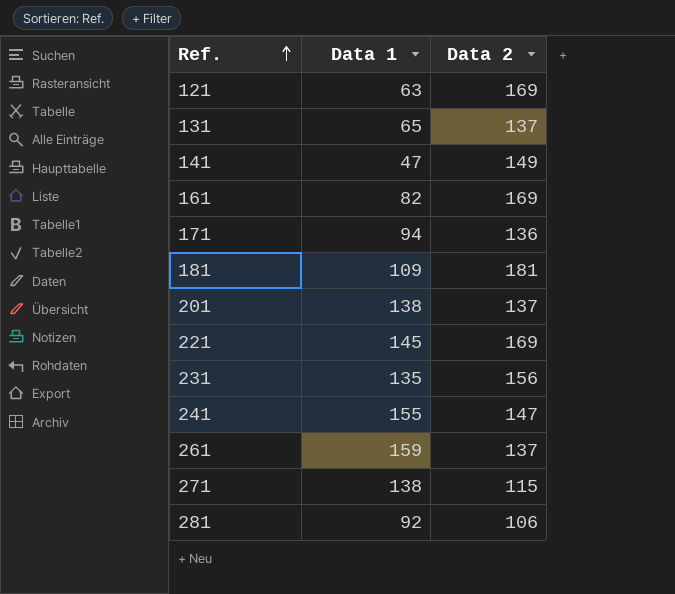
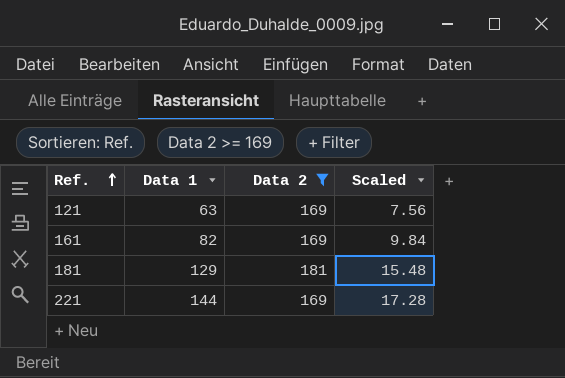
filter: none -> Data 2 >= 169
column Scaled | formula: none -> [Data 1] * 0.12
181 | Data 1: 109 -> 129
221 | Data 1: 145 -> 144

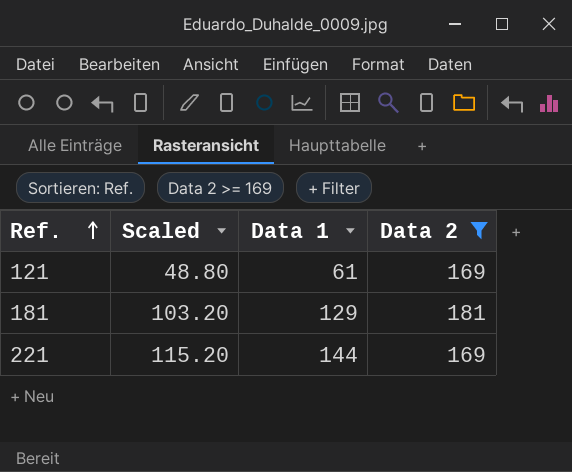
column Scaled | formula: [Data 1] * 0.12 -> [Data 1] * 0.8
column Scaled | position: 4 -> 2
row 161: 82 | 169 | 9.84 -> none
121 | Data 1: 63 -> 61

